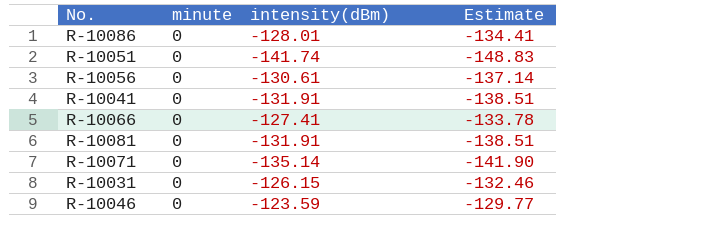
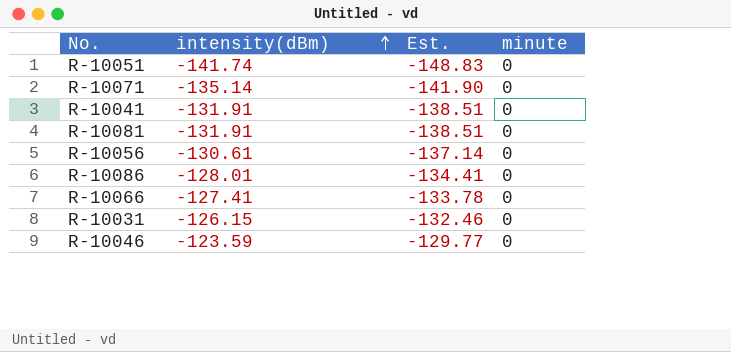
row order: none -> intensity(dBm) ascending
column name: Estimate -> Est.
column minute | position: 2 -> 4

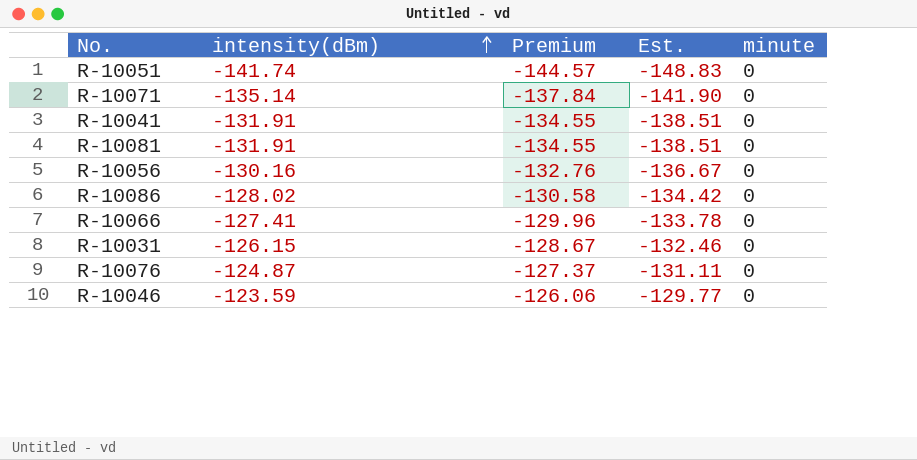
column Premium | formula: none -> [intensity(dBm)] * 1.02
R-10056 | intensity(dBm): -130.61 -> -130.16
R-10056 | Est.: -137.14 -> -136.67
R-10086 | intensity(dBm): -128.01 -> -128.02
R-10086 | Est.: -134.41 -> -134.42
row R-10076: none -> -124.87 | -127.37 | -131.11 | 0

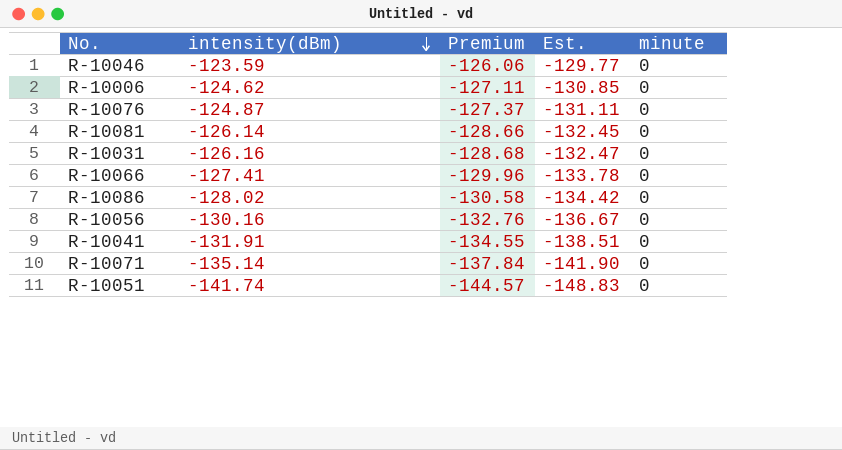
row order: intensity(dBm) ascending -> intensity(dBm) descending
row R-10006: none -> -124.62 | -127.11 | -130.85 | 0
R-10081 | intensity(dBm): -131.91 -> -126.14
R-10081 | Premium: -134.55 -> -128.66
R-10081 | Est.: -138.51 -> -132.45
R-10031 | intensity(dBm): -126.15 -> -126.16
R-10031 | Premium: -128.67 -> -128.68
R-10031 | Est.: -132.46 -> -132.47

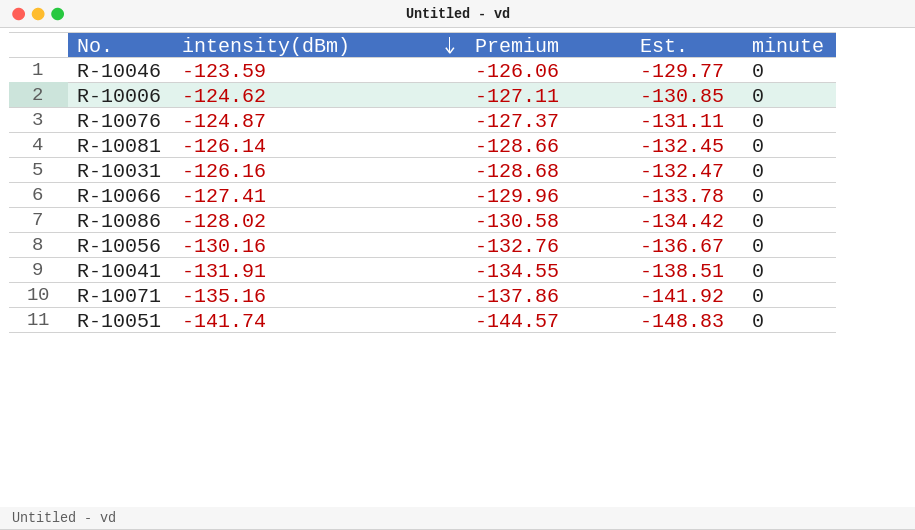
R-10071 | intensity(dBm): -135.14 -> -135.16
R-10071 | Premium: -137.84 -> -137.86
R-10071 | Est.: -141.90 -> -141.92

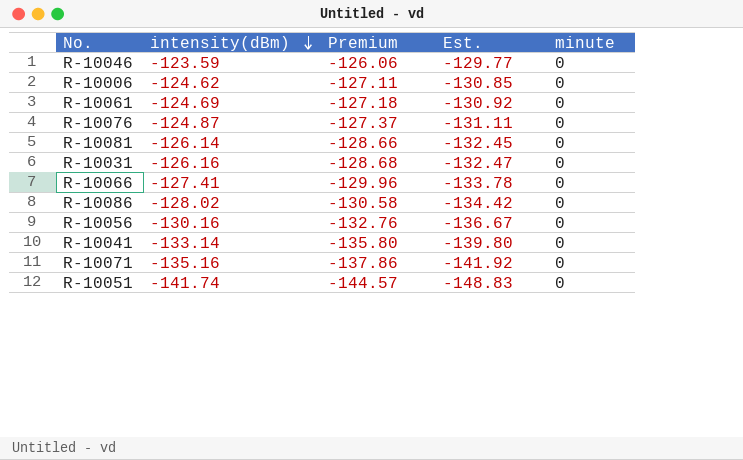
row R-10061: none -> -124.69 | -127.18 | -130.92 | 0
R-10041 | intensity(dBm): -131.91 -> -133.14
R-10041 | Premium: -134.55 -> -135.80
R-10041 | Est.: -138.51 -> -139.80

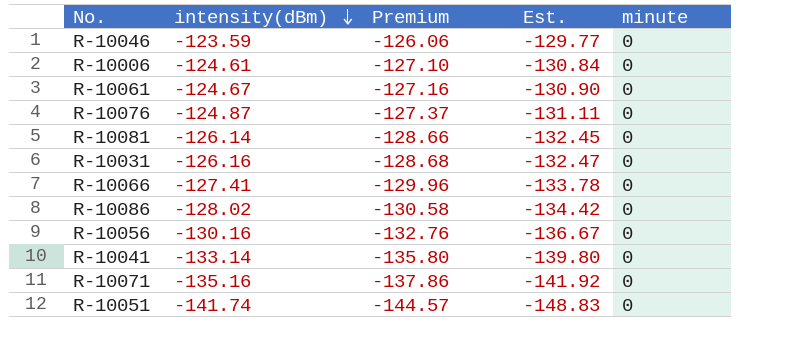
R-10006 | intensity(dBm): -124.62 -> -124.61
R-10006 | Premium: -127.11 -> -127.10
R-10006 | Est.: -130.85 -> -130.84
R-10061 | intensity(dBm): -124.69 -> -124.67
R-10061 | Premium: -127.18 -> -127.16
R-10061 | Est.: -130.92 -> -130.90

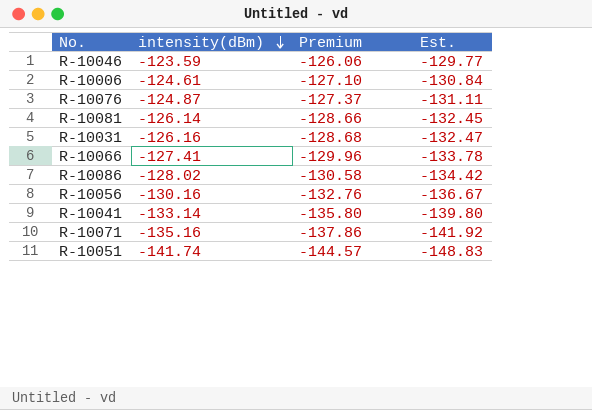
column minute | position: 5 -> none
row R-10061: -124.67 | -127.16 | -130.90 | 0 -> none

